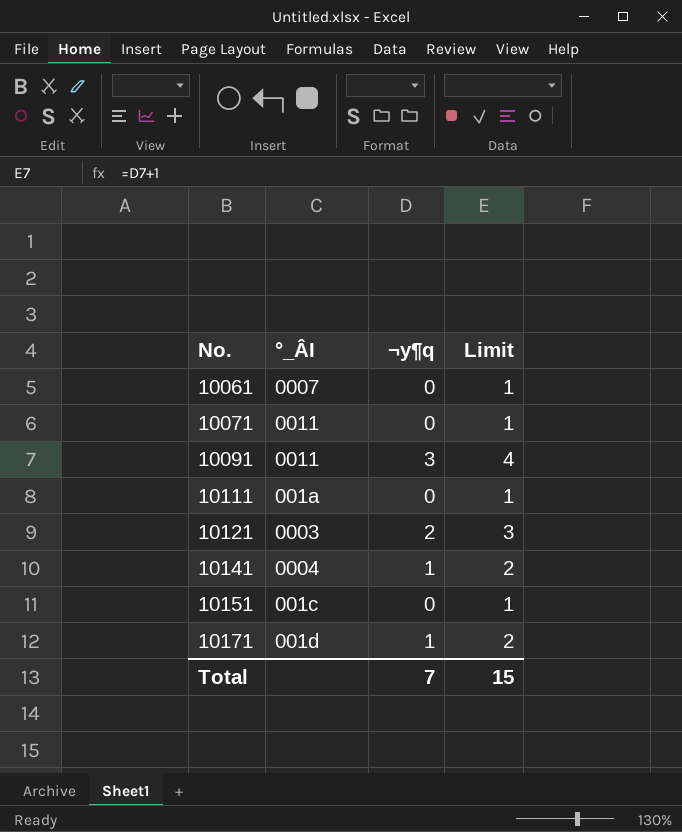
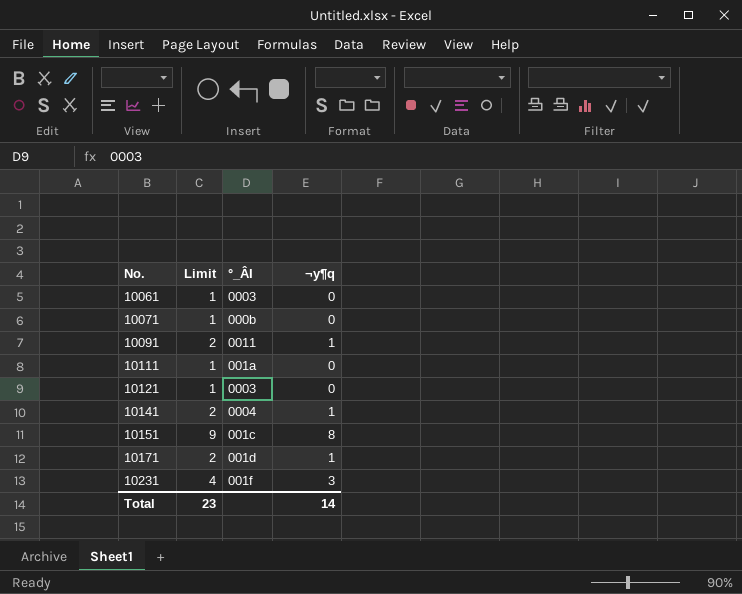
column Limit | position: 4 -> 2
10061 | °_ÂI: 0007 -> 0003
10071 | °_ÂI: 0011 -> 000b
10091 | Limit: 4 -> 2
10091 | ¬y¶q: 3 -> 1
10121 | Limit: 3 -> 1
10121 | ¬y¶q: 2 -> 0
10151 | Limit: 1 -> 9
10151 | ¬y¶q: 0 -> 8
row 10231: none -> 4 | 001f | 3
Total | Limit: 15 -> 23
Total | ¬y¶q: 7 -> 14

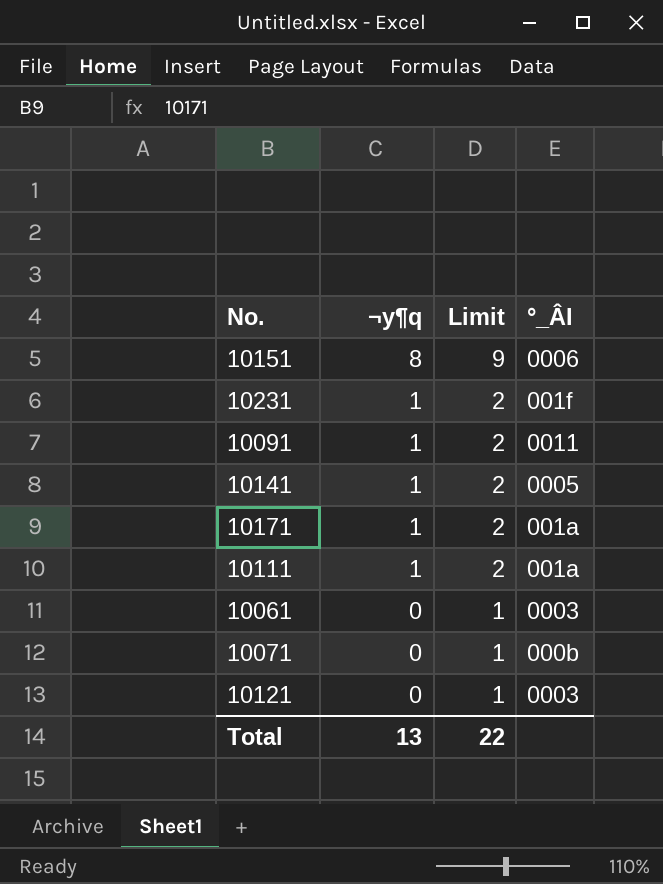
row order: No. ascending -> ¬y¶q descending
column ¬y¶q | position: 4 -> 2
10151 | °_ÂI: 001c -> 0006
10231 | ¬y¶q: 3 -> 1
10231 | Limit: 4 -> 2
10141 | °_ÂI: 0004 -> 0005
10171 | °_ÂI: 001d -> 001a
10111 | ¬y¶q: 0 -> 1
10111 | Limit: 1 -> 2
Total | ¬y¶q: 14 -> 13
Total | Limit: 23 -> 22

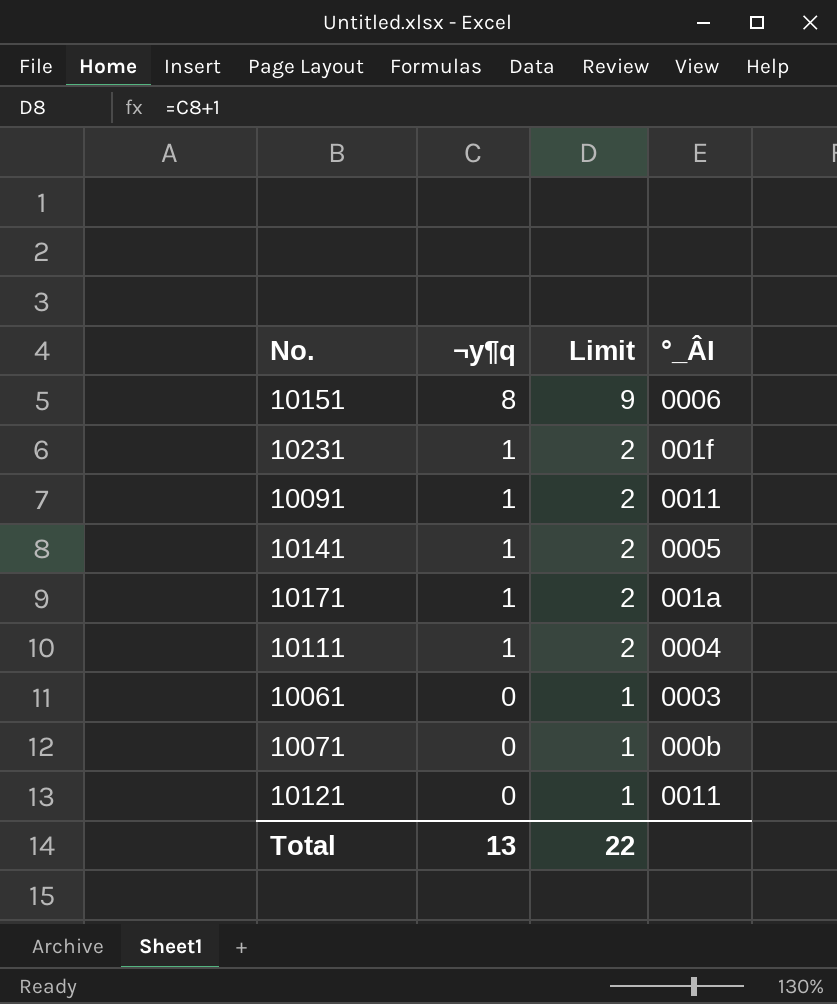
10111 | °_ÂI: 001a -> 0004
10121 | °_ÂI: 0003 -> 0011

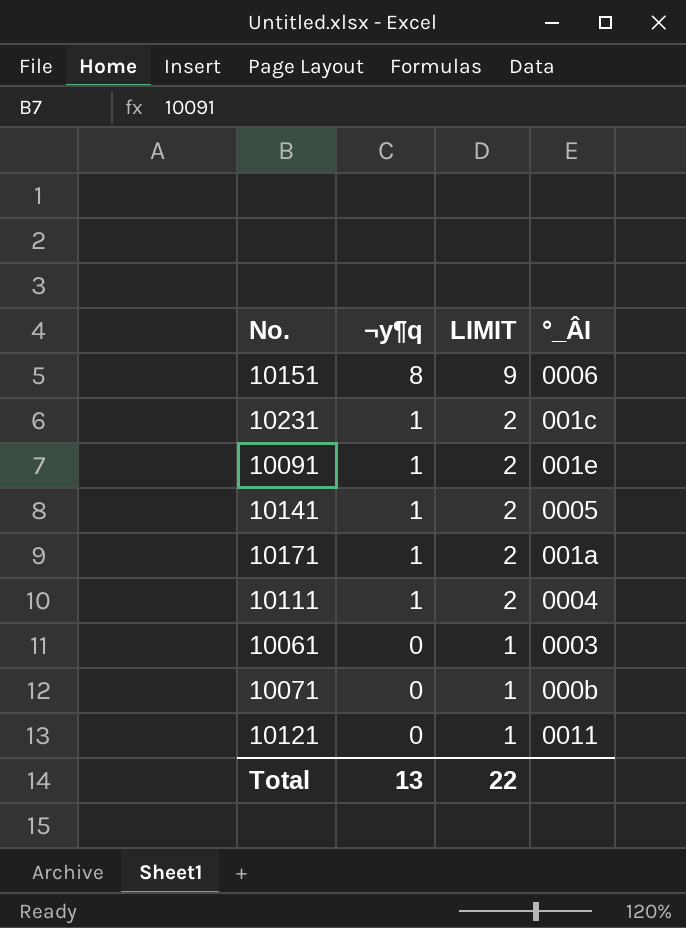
column name: Limit -> LIMIT
10231 | °_ÂI: 001f -> 001c
10091 | °_ÂI: 0011 -> 001e

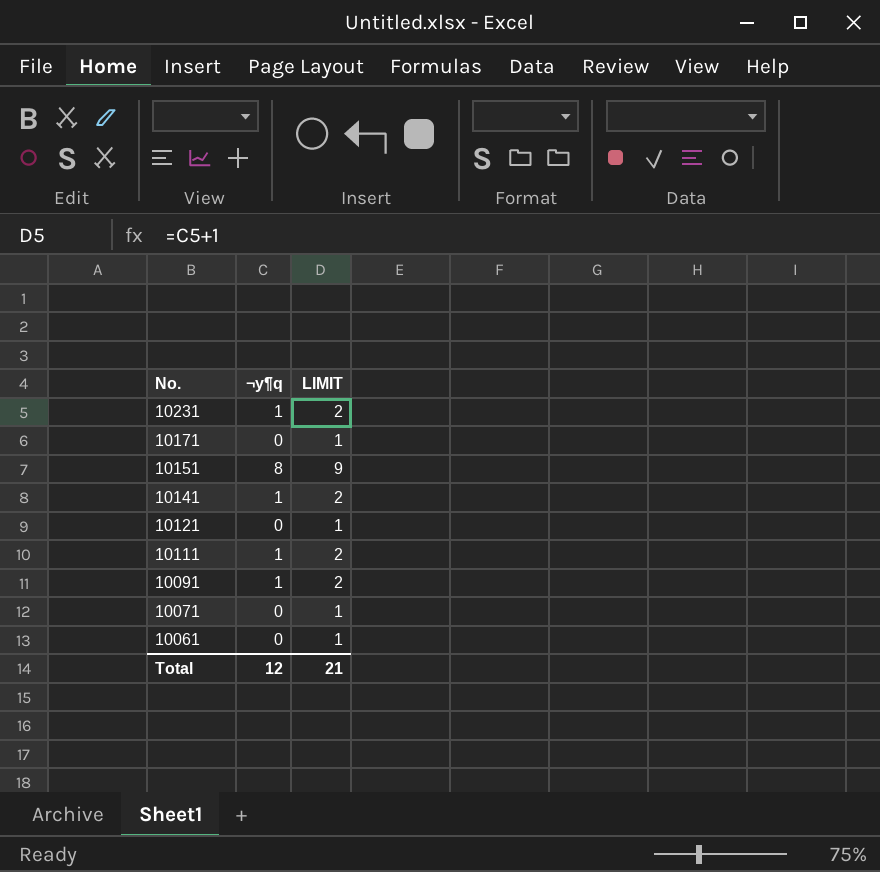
row order: ¬y¶q descending -> No. descending
column °_ÂI | position: 4 -> none
10171 | ¬y¶q: 1 -> 0
10171 | LIMIT: 2 -> 1
Total | ¬y¶q: 13 -> 12
Total | LIMIT: 22 -> 21

